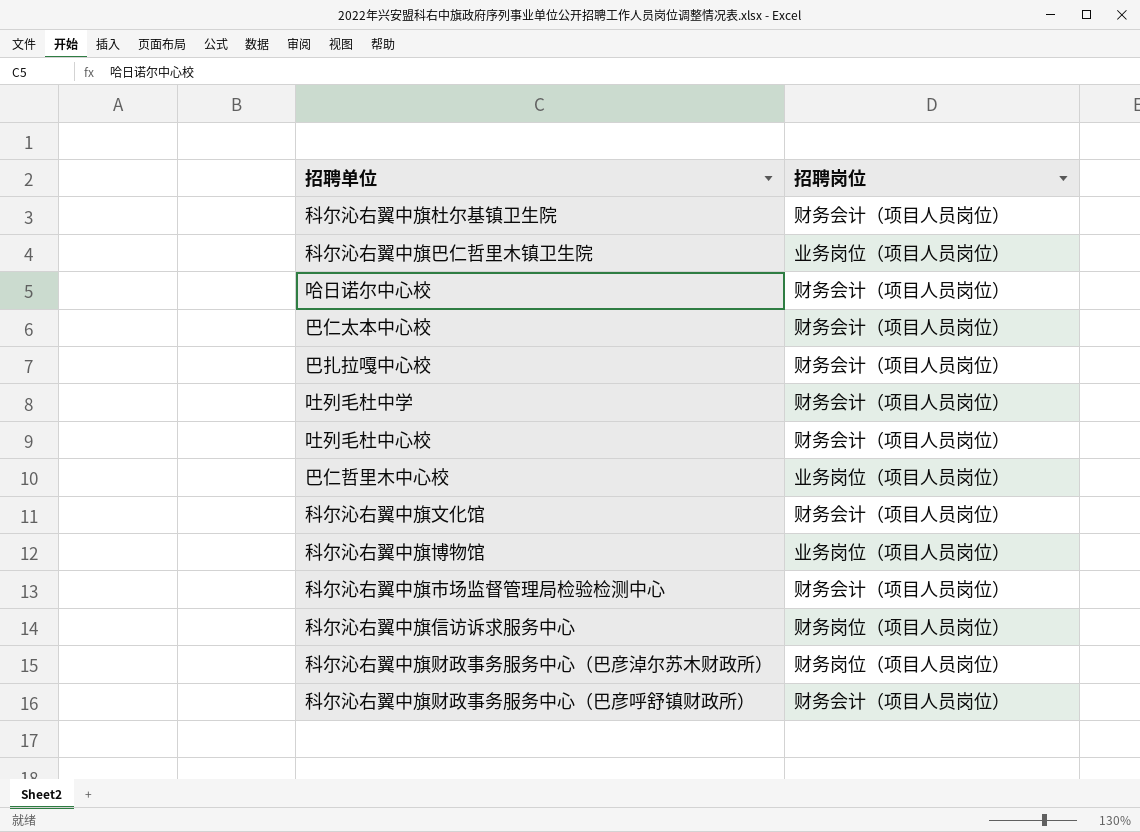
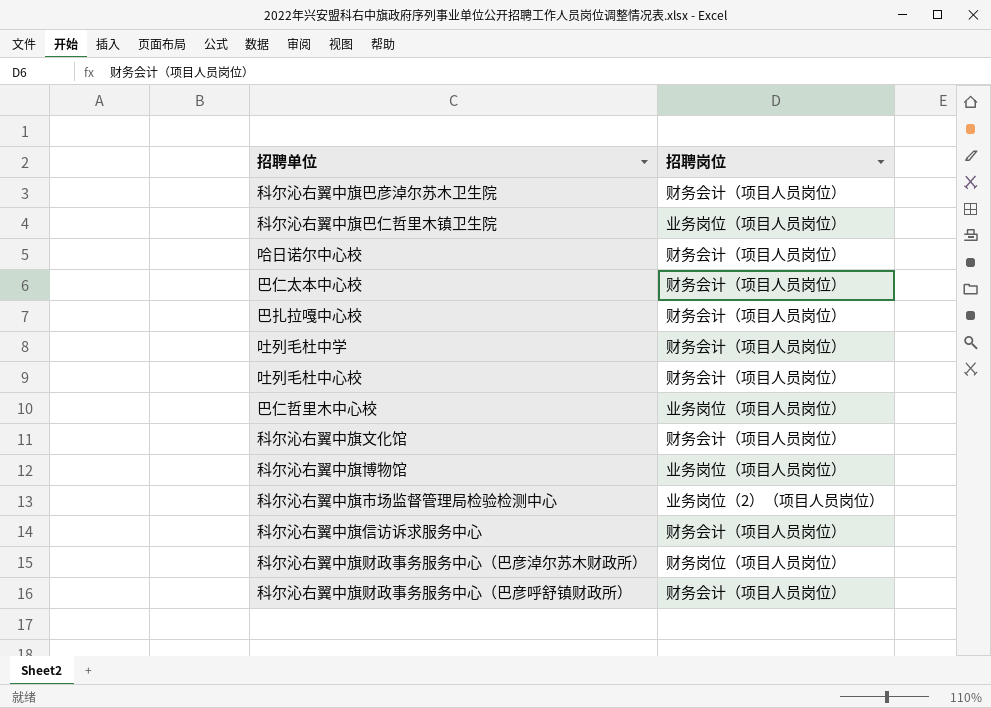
row 科尔沁右翼中旗杜尔基镇卫生院: 财务会计（项目人员岗位） -> none
row 科尔沁右翼中旗巴彦淖尔苏木卫生院: none -> 财务会计（项目人员岗位）
科尔沁右翼中旗市场监督管理局检验检测中心 | 招聘岗位: 财务会计（项目人员岗位） -> 业务岗位（2）（项目人员岗位）
科尔沁右翼中旗信访诉求服务中心 | 招聘岗位: 财务岗位（项目人员岗位） -> 财务会计（项目人员岗位）

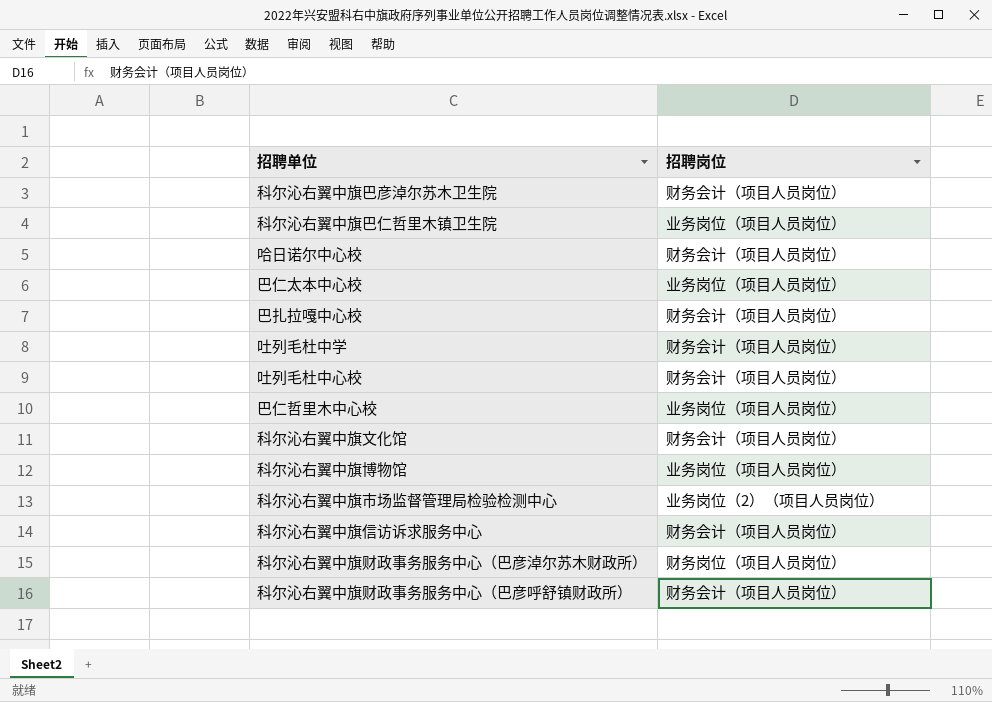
巴仁太本中心校 | 招聘岗位: 财务会计（项目人员岗位） -> 业务岗位（项目人员岗位）

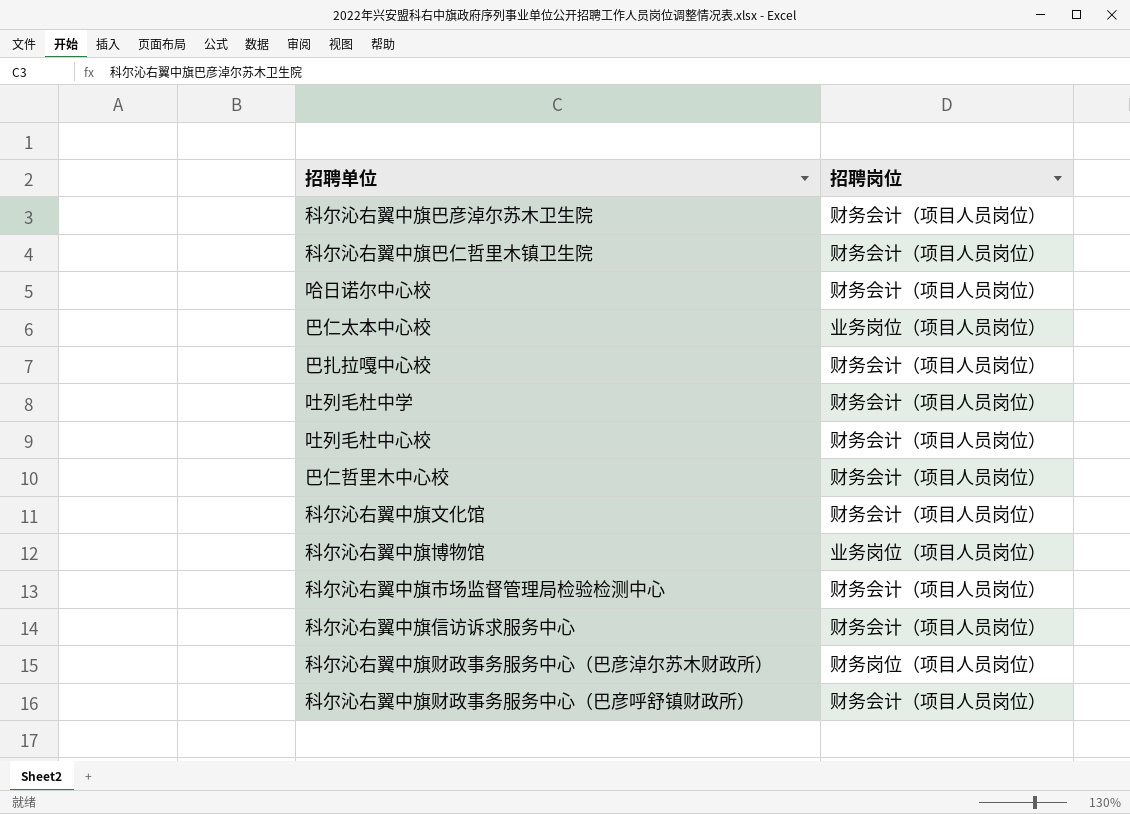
科尔沁右翼中旗巴仁哲里木镇卫生院 | 招聘岗位: 业务岗位（项目人员岗位） -> 财务会计（项目人员岗位）
巴仁哲里木中心校 | 招聘岗位: 业务岗位（项目人员岗位） -> 财务会计（项目人员岗位）
科尔沁右翼中旗市场监督管理局检验检测中心 | 招聘岗位: 业务岗位（2）（项目人员岗位） -> 财务会计（项目人员岗位）

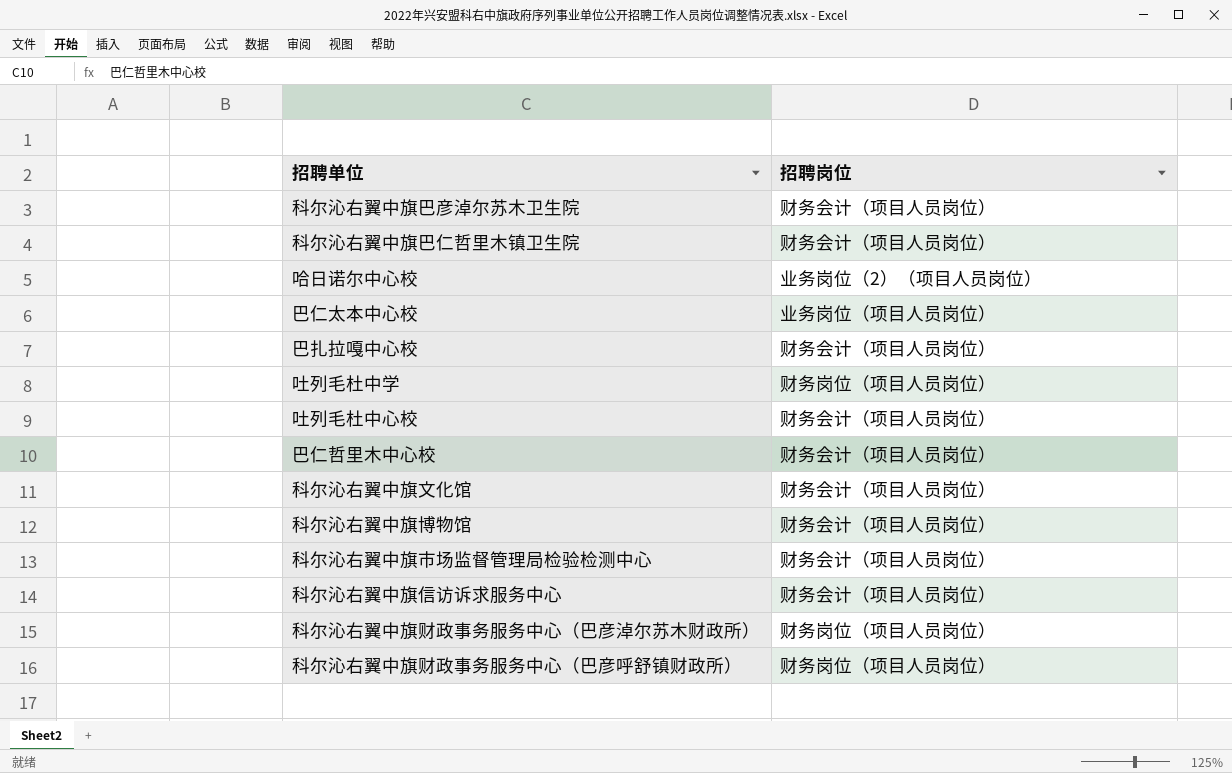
哈日诺尔中心校 | 招聘岗位: 财务会计（项目人员岗位） -> 业务岗位（2）（项目人员岗位）
吐列毛杜中学 | 招聘岗位: 财务会计（项目人员岗位） -> 财务岗位（项目人员岗位）
科尔沁右翼中旗博物馆 | 招聘岗位: 业务岗位（项目人员岗位） -> 财务会计（项目人员岗位）
科尔沁右翼中旗财政事务服务中心（巴彦呼舒镇财政所） | 招聘岗位: 财务会计（项目人员岗位） -> 财务岗位（项目人员岗位）

